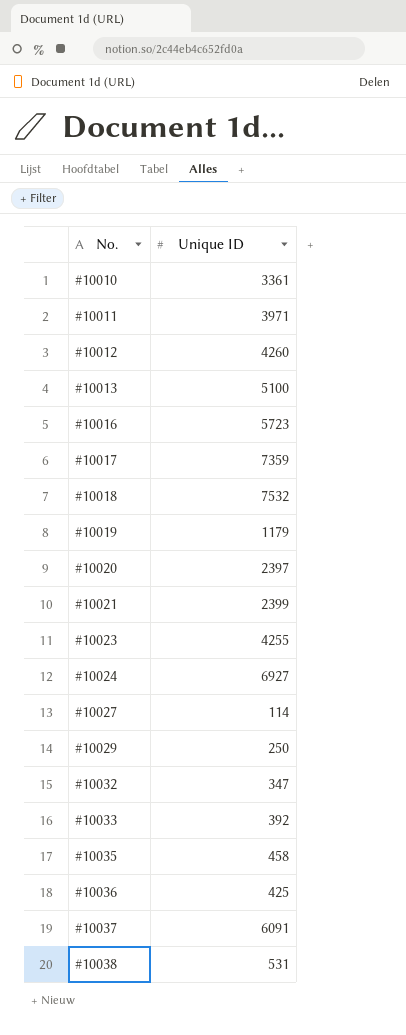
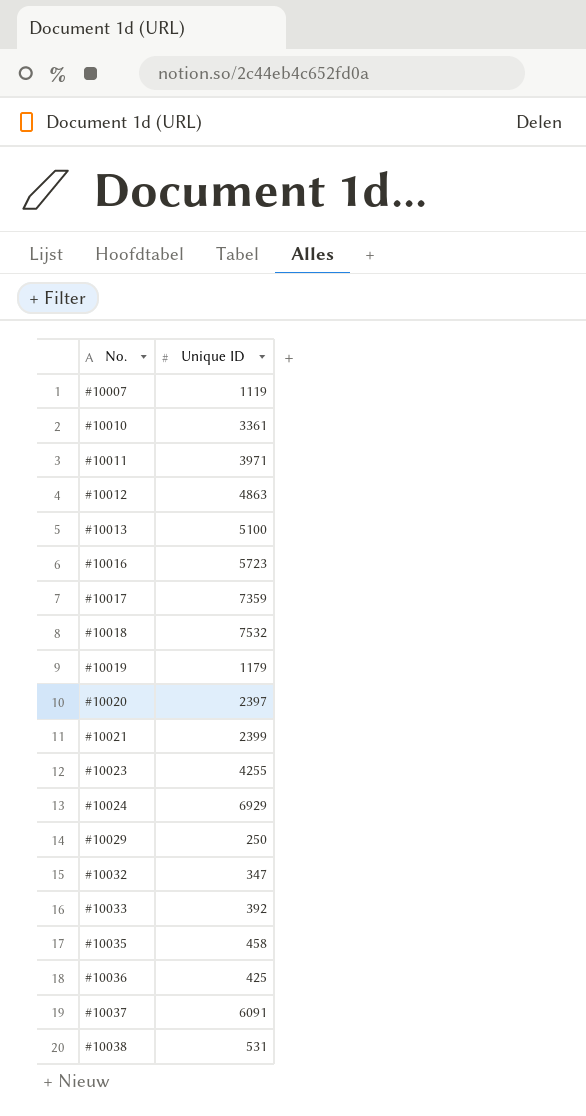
row #10027: 114 -> none
row #10007: none -> 1119
#10012 | Unique ID: 4260 -> 4863
#10024 | Unique ID: 6927 -> 6929

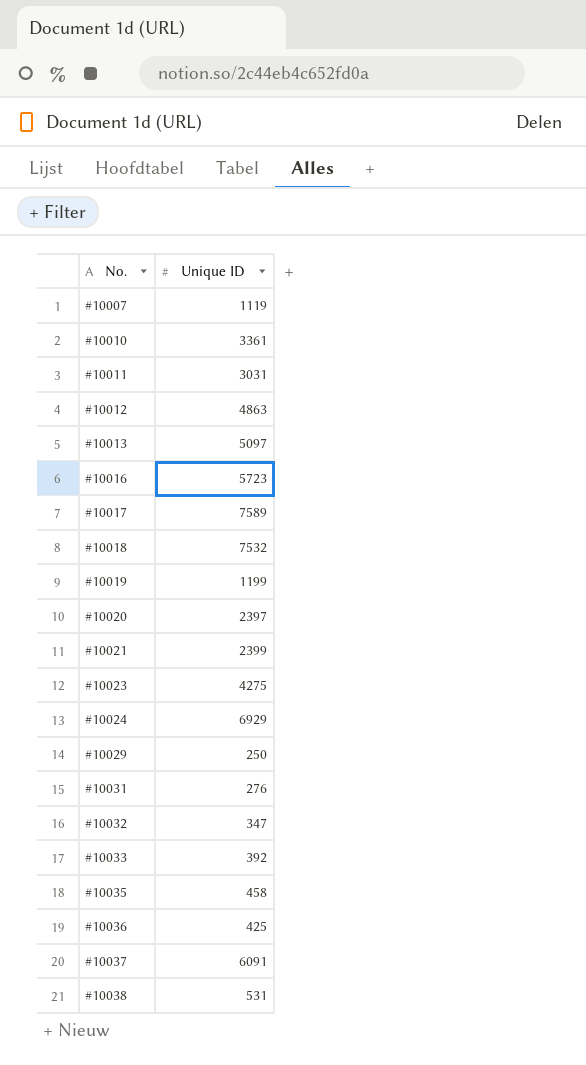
#10011 | Unique ID: 3971 -> 3031
#10013 | Unique ID: 5100 -> 5097
#10017 | Unique ID: 7359 -> 7589
#10019 | Unique ID: 1179 -> 1199
#10023 | Unique ID: 4255 -> 4275
row #10031: none -> 276

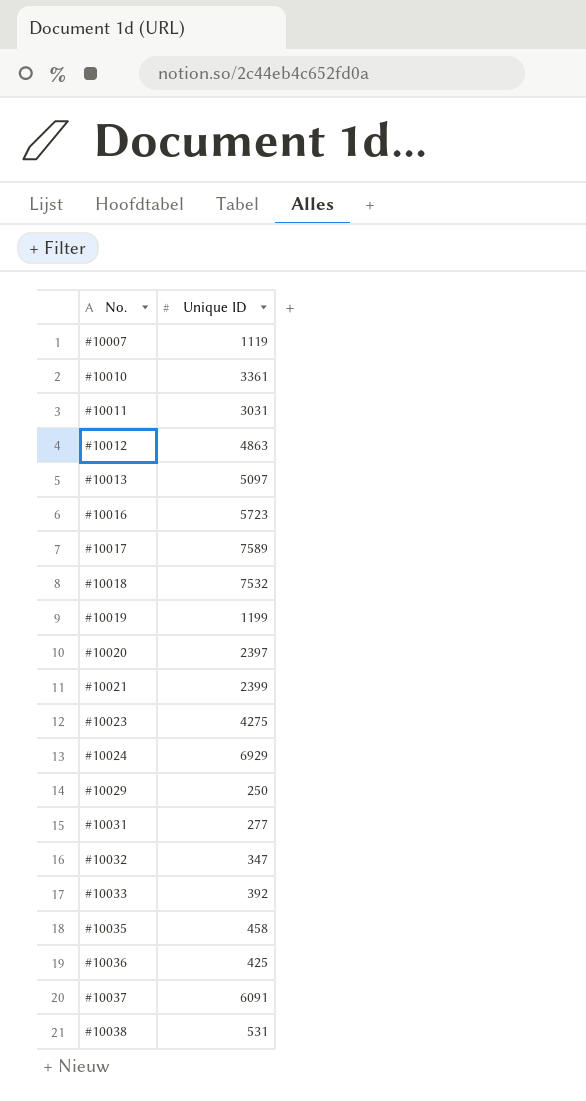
#10031 | Unique ID: 276 -> 277

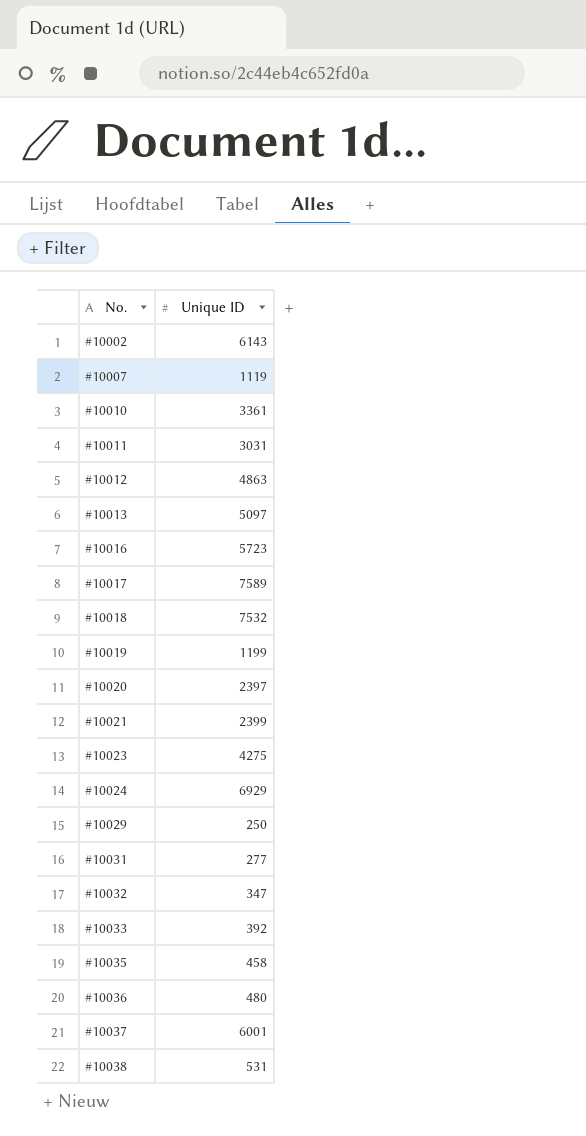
row #10002: none -> 6143
#10036 | Unique ID: 425 -> 480
#10037 | Unique ID: 6091 -> 6001

